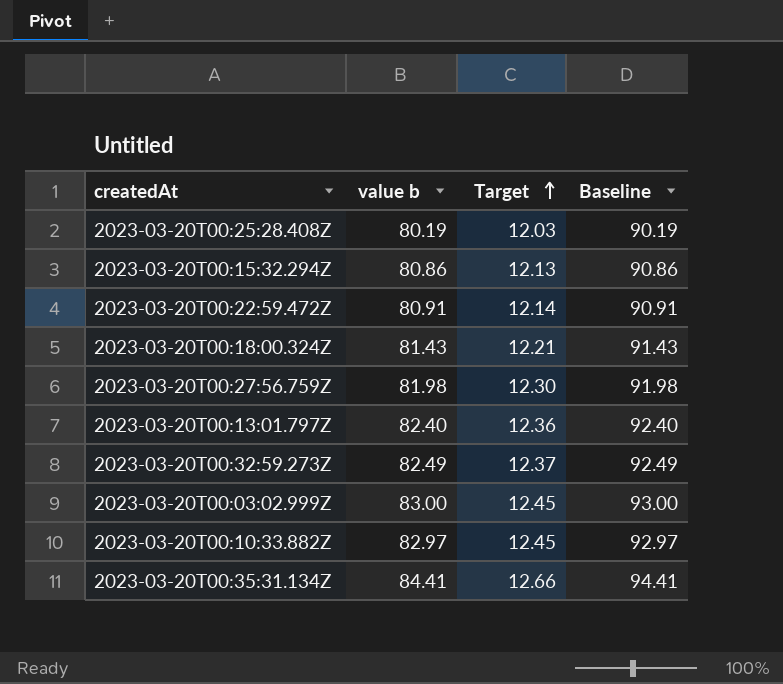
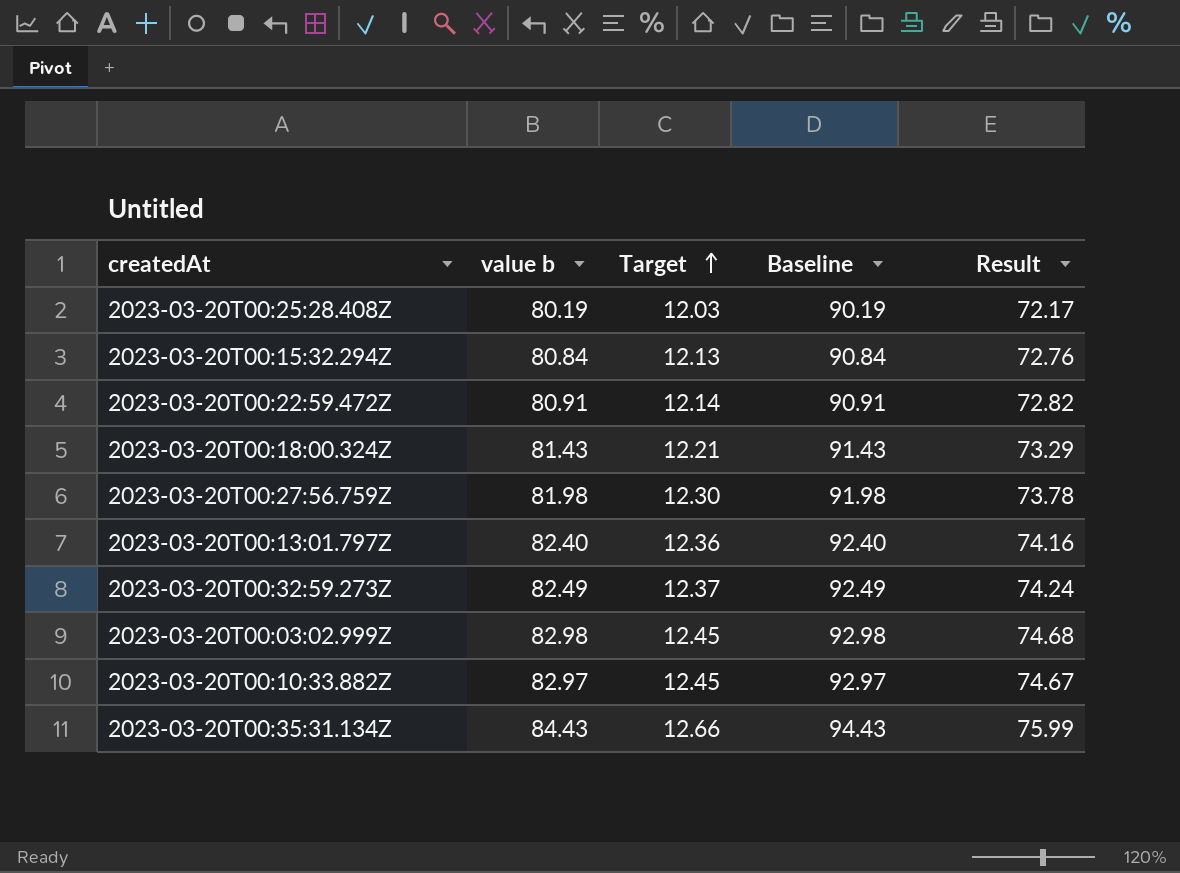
column Result | formula: none -> [value b] * 0.9
2023-03-20T00:15:32.294Z | value b: 80.86 -> 80.84
2023-03-20T00:15:32.294Z | Baseline: 90.86 -> 90.84
2023-03-20T00:03:02.999Z | value b: 83.00 -> 82.98
2023-03-20T00:03:02.999Z | Baseline: 93.00 -> 92.98
2023-03-20T00:35:31.134Z | value b: 84.41 -> 84.43
2023-03-20T00:35:31.134Z | Baseline: 94.41 -> 94.43

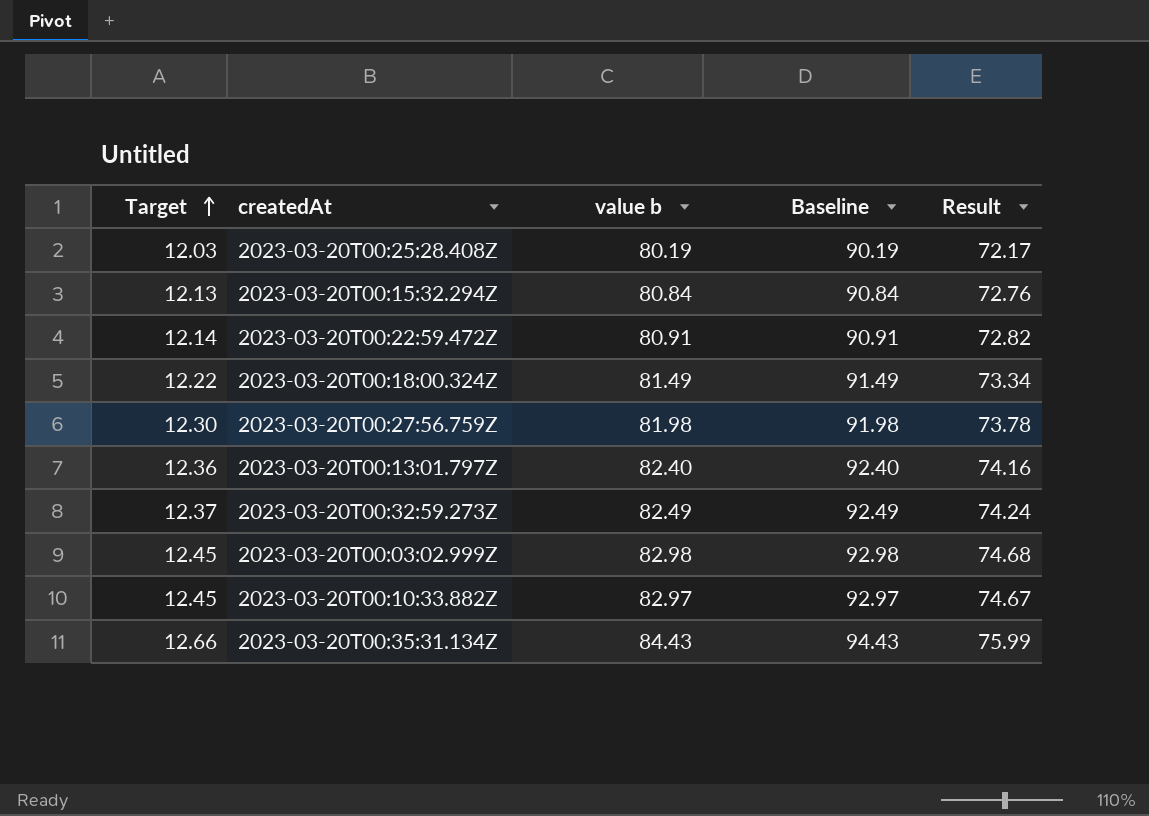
column Target | position: 3 -> 1
2023-03-20T00:18:00.324Z | Target: 12.21 -> 12.22
2023-03-20T00:18:00.324Z | value b: 81.43 -> 81.49
2023-03-20T00:18:00.324Z | Baseline: 91.43 -> 91.49
2023-03-20T00:18:00.324Z | Result: 73.29 -> 73.34

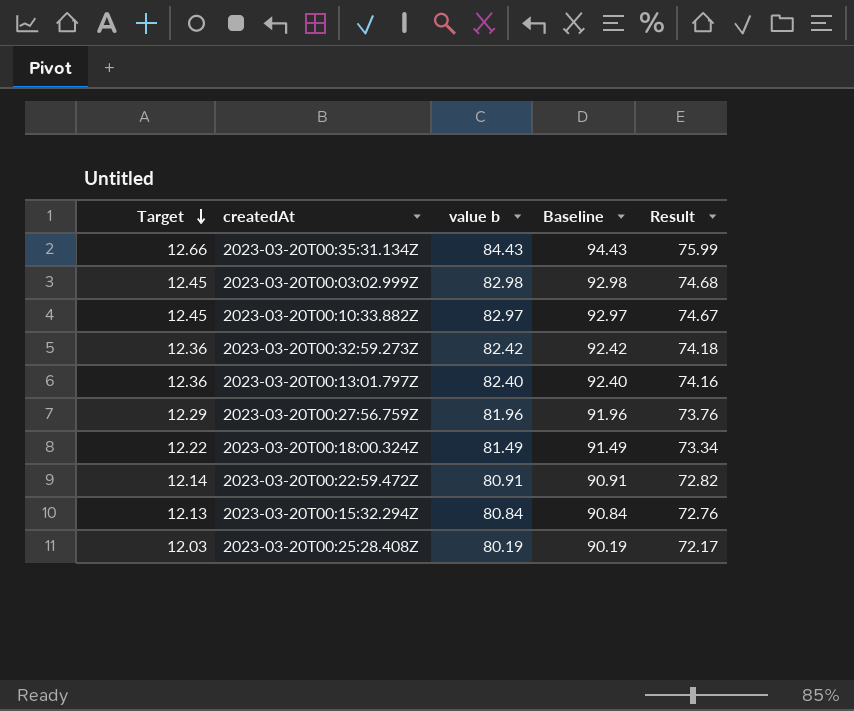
row order: Target ascending -> Target descending
2023-03-20T00:32:59.273Z | Target: 12.37 -> 12.36
2023-03-20T00:32:59.273Z | value b: 82.49 -> 82.42
2023-03-20T00:32:59.273Z | Baseline: 92.49 -> 92.42
2023-03-20T00:32:59.273Z | Result: 74.24 -> 74.18
2023-03-20T00:27:56.759Z | Target: 12.30 -> 12.29
2023-03-20T00:27:56.759Z | value b: 81.98 -> 81.96
2023-03-20T00:27:56.759Z | Baseline: 91.98 -> 91.96
2023-03-20T00:27:56.759Z | Result: 73.78 -> 73.76

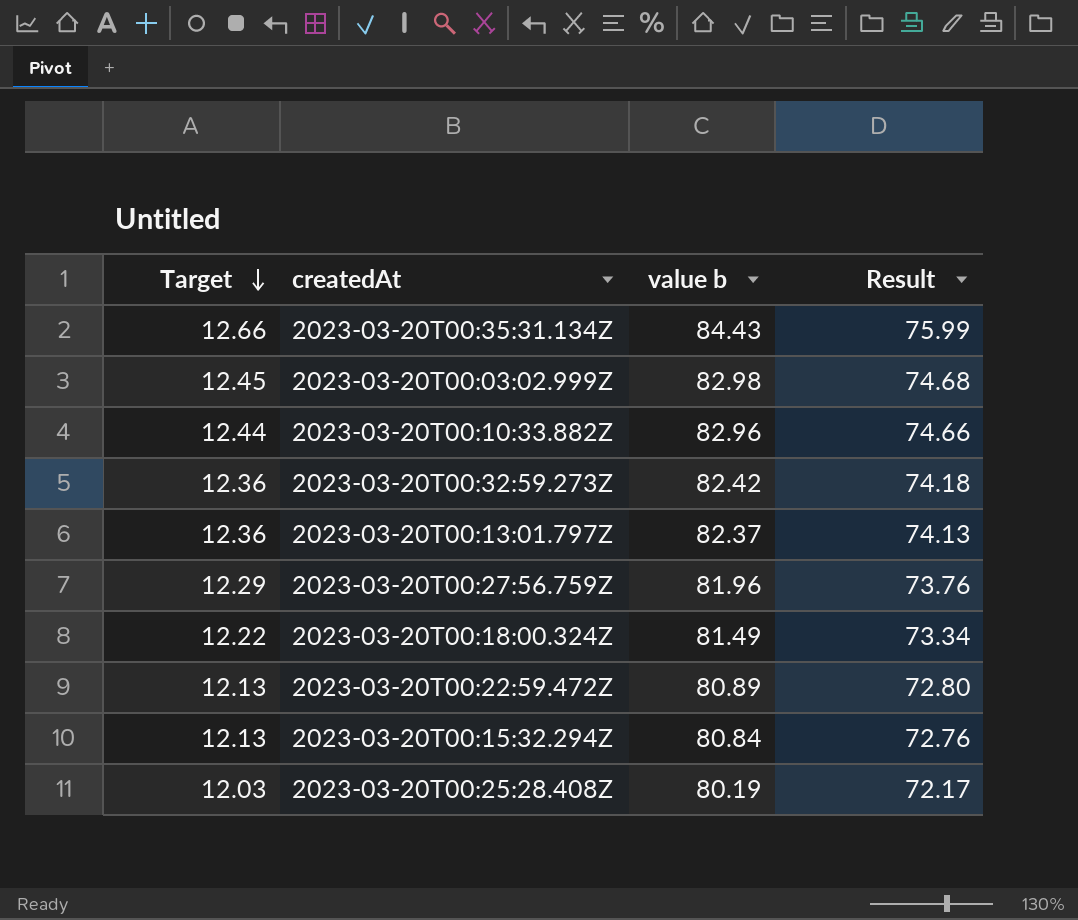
column Baseline | formula: [value b] + 10 -> none
2023-03-20T00:10:33.882Z | Target: 12.45 -> 12.44
2023-03-20T00:10:33.882Z | value b: 82.97 -> 82.96
2023-03-20T00:10:33.882Z | Result: 74.67 -> 74.66
2023-03-20T00:13:01.797Z | value b: 82.40 -> 82.37
2023-03-20T00:13:01.797Z | Result: 74.16 -> 74.13
2023-03-20T00:22:59.472Z | Target: 12.14 -> 12.13
2023-03-20T00:22:59.472Z | value b: 80.91 -> 80.89
2023-03-20T00:22:59.472Z | Result: 72.82 -> 72.80

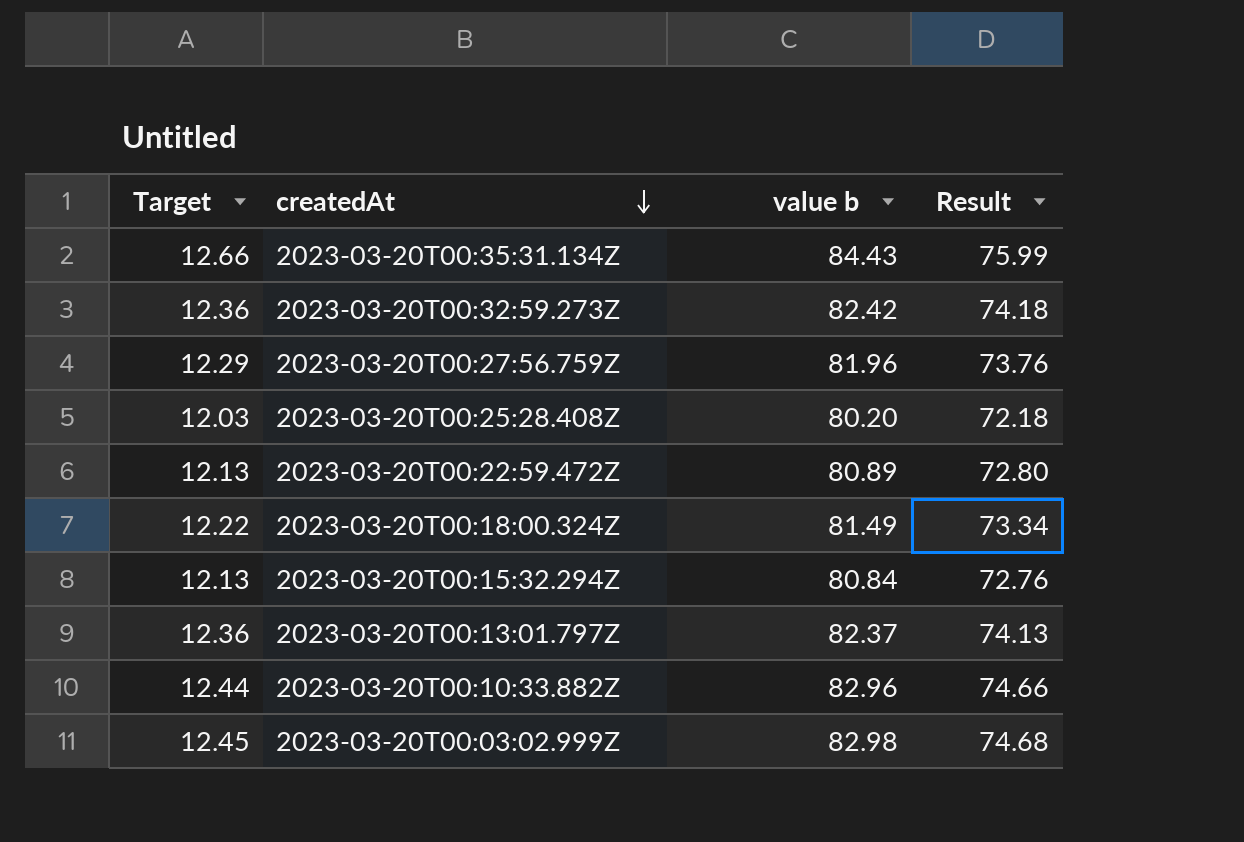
row order: Target descending -> createdAt descending
2023-03-20T00:25:28.408Z | value b: 80.19 -> 80.20
2023-03-20T00:25:28.408Z | Result: 72.17 -> 72.18

